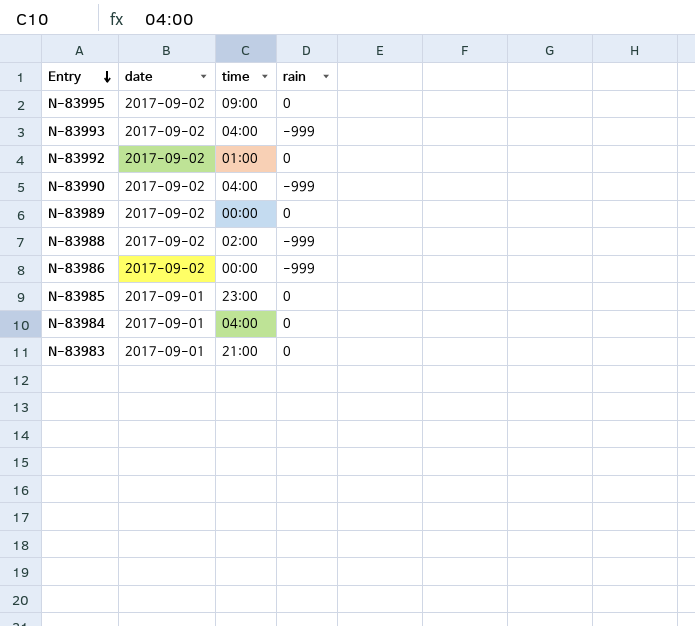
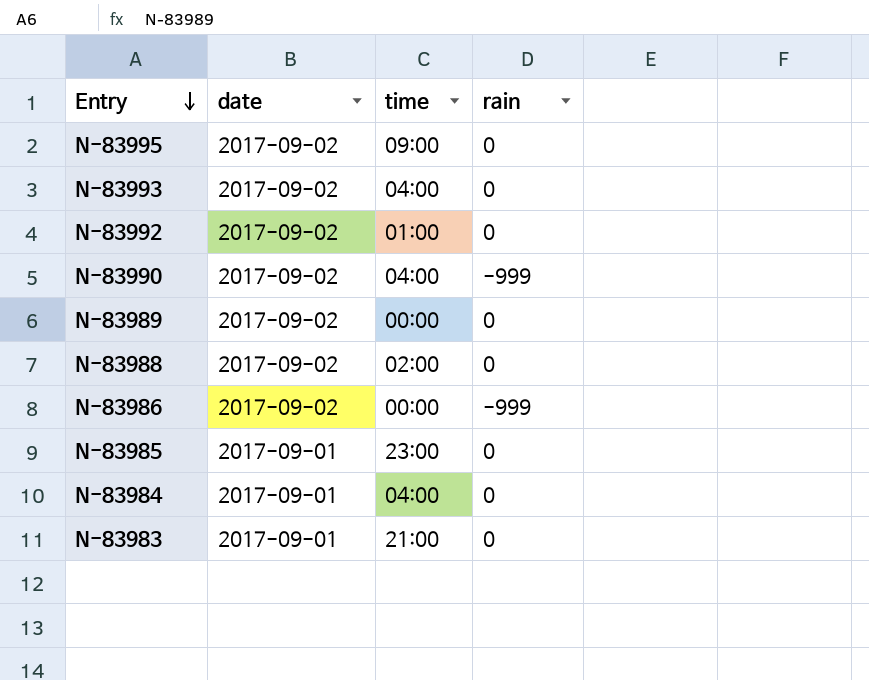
N-83993 | rain: -999 -> 0
N-83988 | rain: -999 -> 0

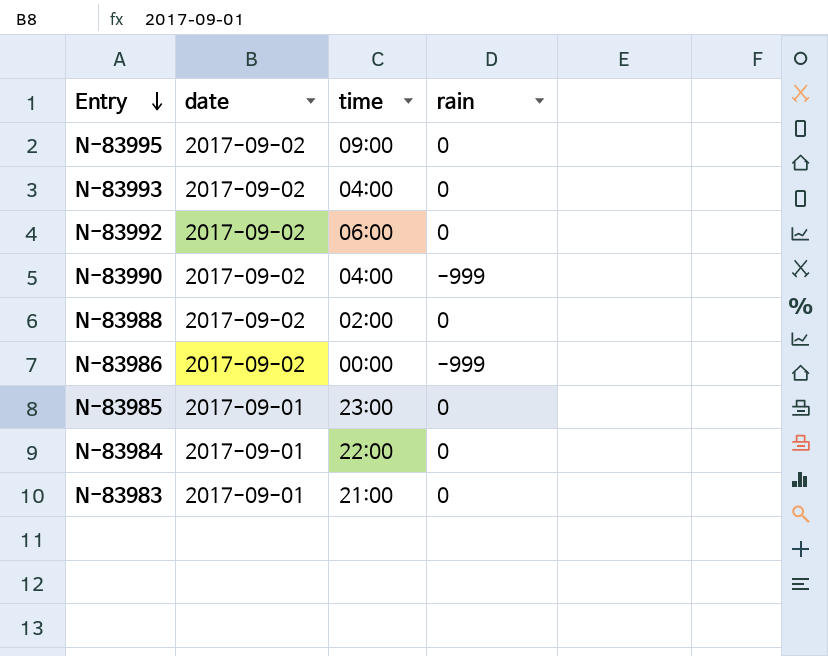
row N-83989: 2017-09-02 | 00:00 | 0 -> none
N-83992 | time: 01:00 -> 06:00
N-83984 | time: 04:00 -> 22:00

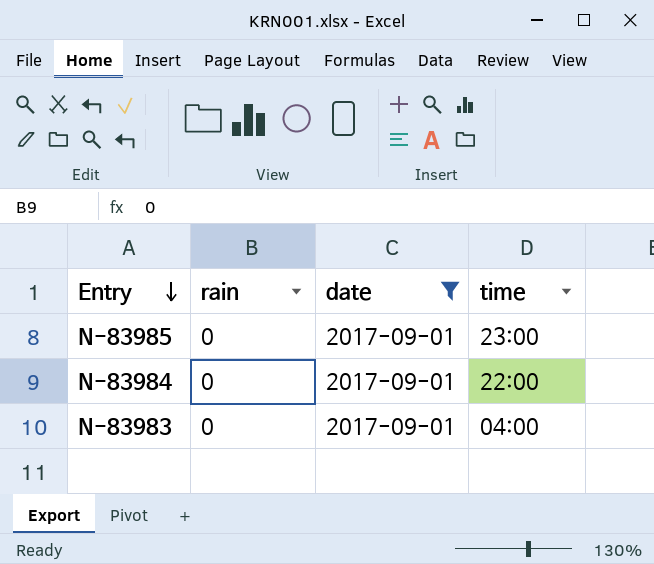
filter: none -> date = 2017-09-01
column rain | position: 4 -> 2
N-83983 | time: 21:00 -> 04:00

